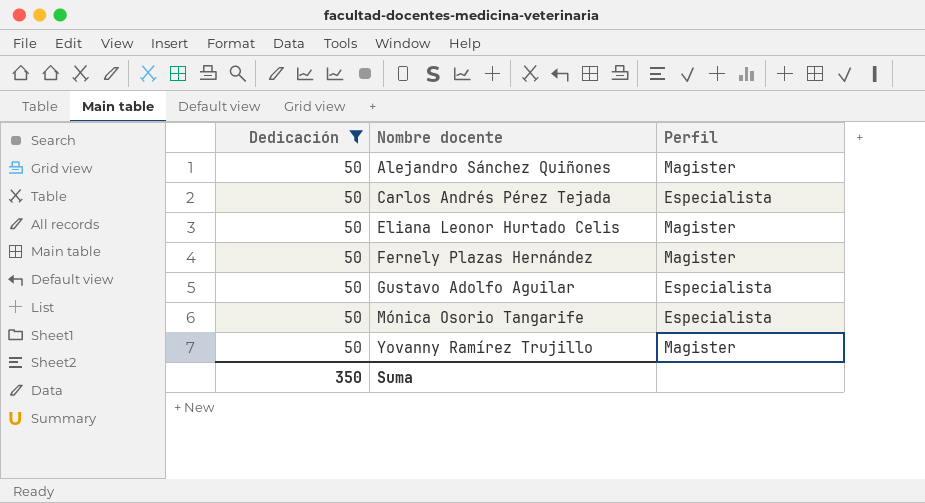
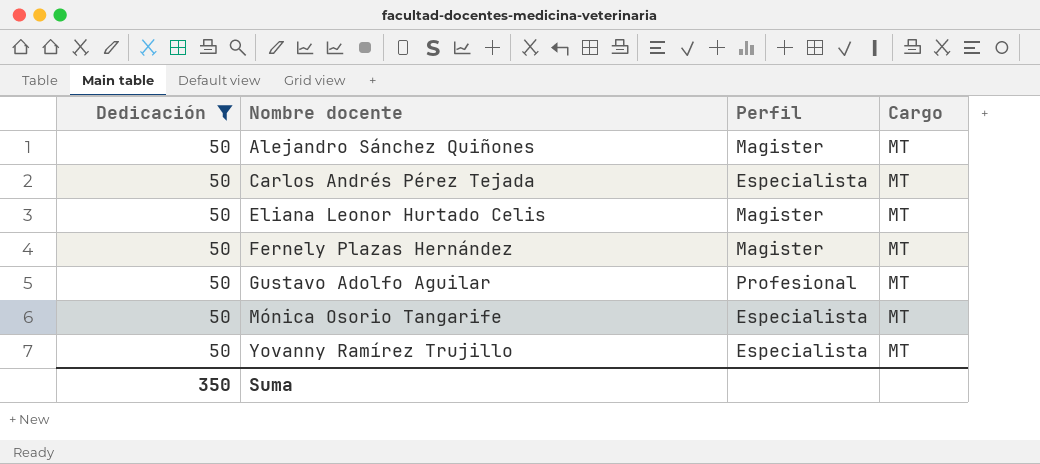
column Cargo | position: none -> 4
Gustavo Adolfo Aguilar | Perfil: Especialista -> Profesional
Yovanny Ramírez Trujillo | Perfil: Magister -> Especialista

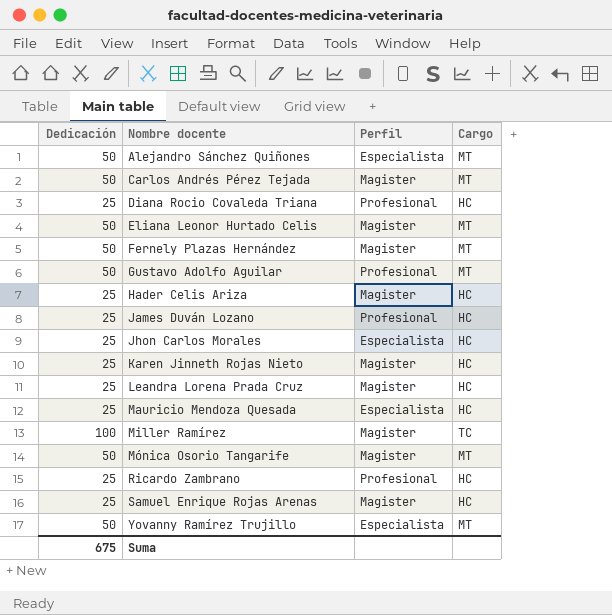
filter: Dedicación = 50 -> none
Alejandro Sánchez Quiñones | Perfil: Magister -> Especialista
Carlos Andrés Pérez Tejada | Perfil: Especialista -> Magister
Mónica Osorio Tangarife | Perfil: Especialista -> Magister
Suma | Dedicación: 350 -> 675

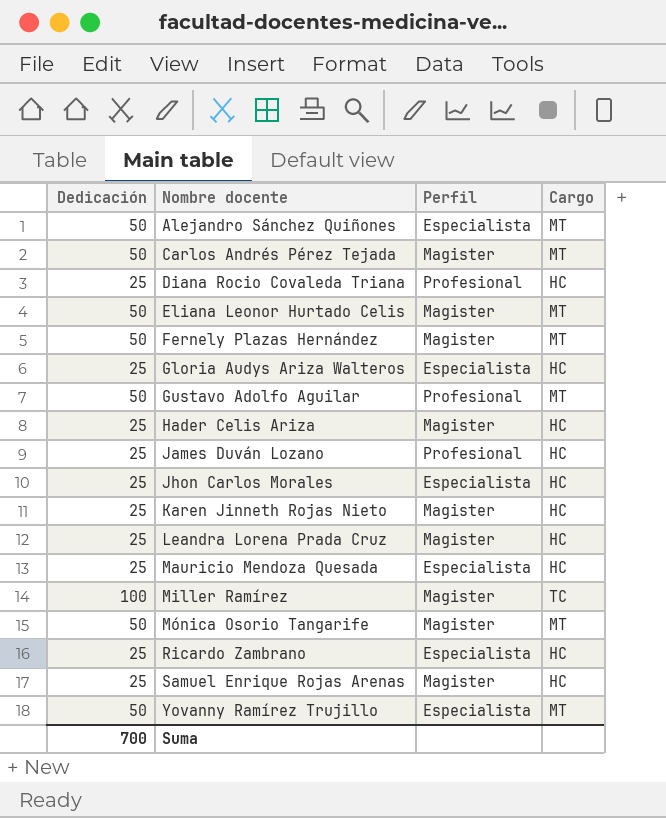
row Gloria Audys Ariza Walteros: none -> 25 | Especialista | HC
Ricardo Zambrano | Perfil: Profesional -> Especialista
Suma | Dedicación: 675 -> 700

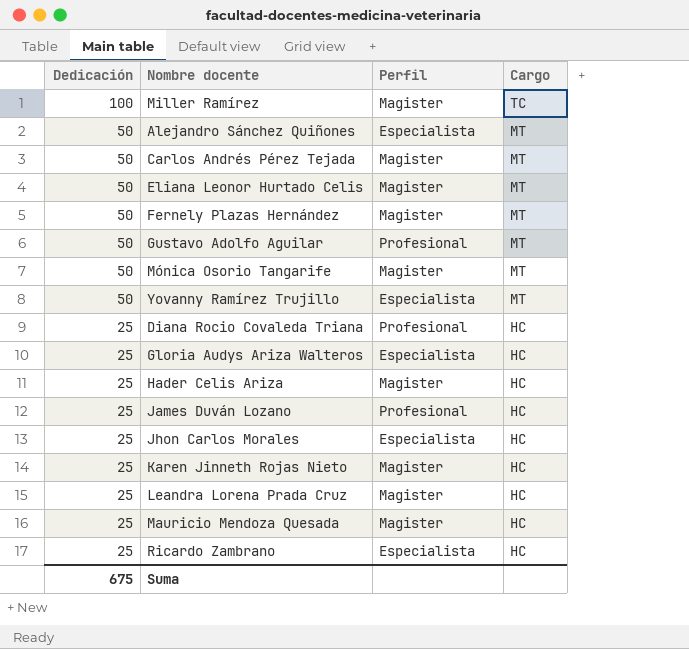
row order: Nombre docente ascending -> Dedicación descending
row Samuel Enrique Rojas Arenas: 25 | Magister | HC -> none
Mauricio Mendoza Quesada | Perfil: Especialista -> Magister
Suma | Dedicación: 700 -> 675

